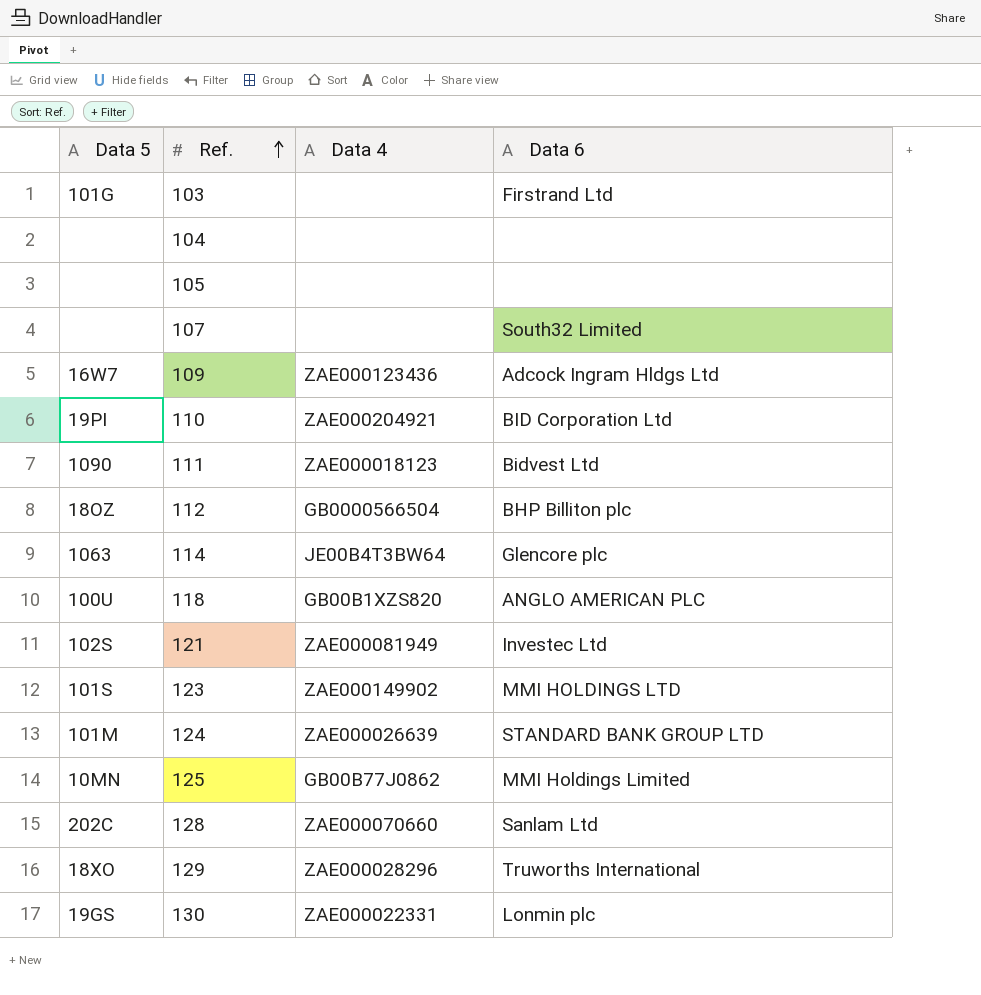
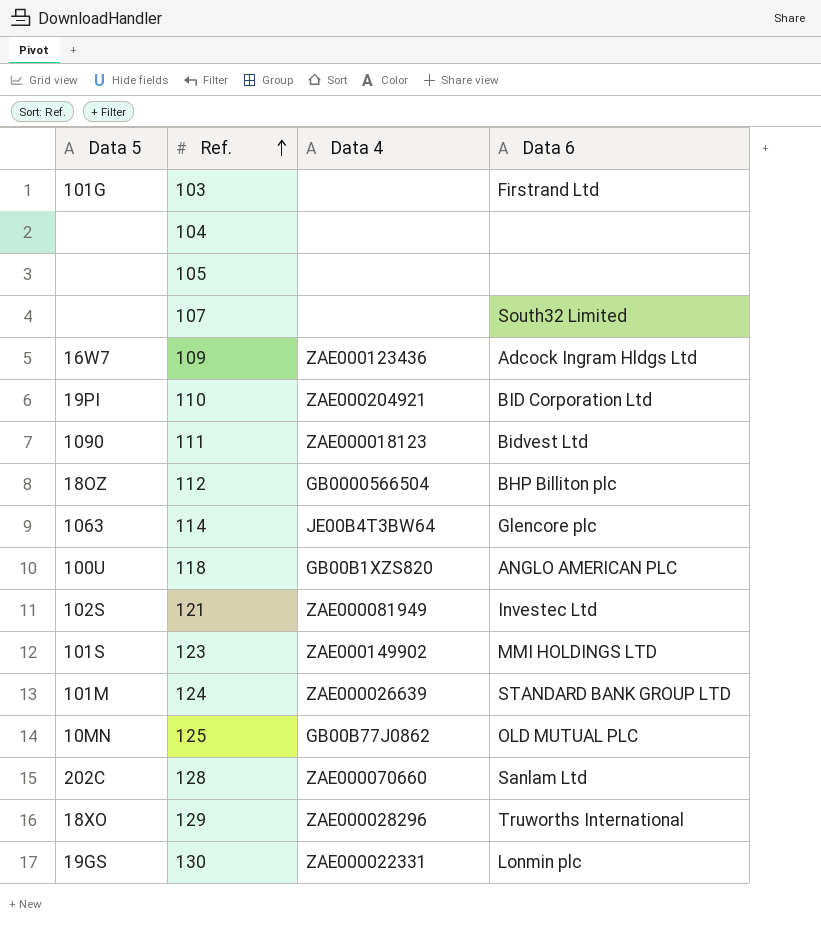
125 | Data 6: MMI Holdings Limited -> OLD MUTUAL PLC

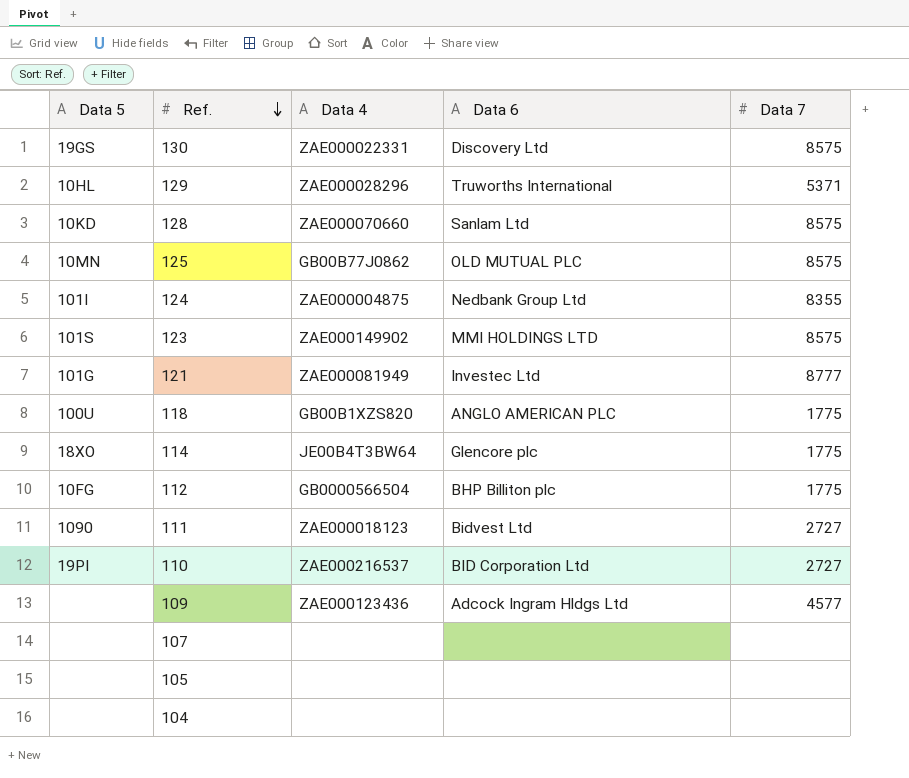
row order: Ref. ascending -> Ref. descending
column Data 7 | position: none -> 5
row 103: 101G | none | Firstrand Ltd -> none
130 | Data 6: Lonmin plc -> Discovery Ltd
129 | Data 5: 18XO -> 10HL
128 | Data 5: 202C -> 10KD
124 | Data 5: 101M -> 101I
124 | Data 4: ZAE000026639 -> ZAE000004875
124 | Data 6: STANDARD BANK GROUP LTD -> Nedbank Group Ltd
121 | Data 5: 102S -> 101G
114 | Data 5: 1063 -> 18XO
112 | Data 5: 18OZ -> 10FG
110 | Data 4: ZAE000204921 -> ZAE000216537
109 | Data 5: 16W7 -> none
107 | Data 6: South32 Limited -> none

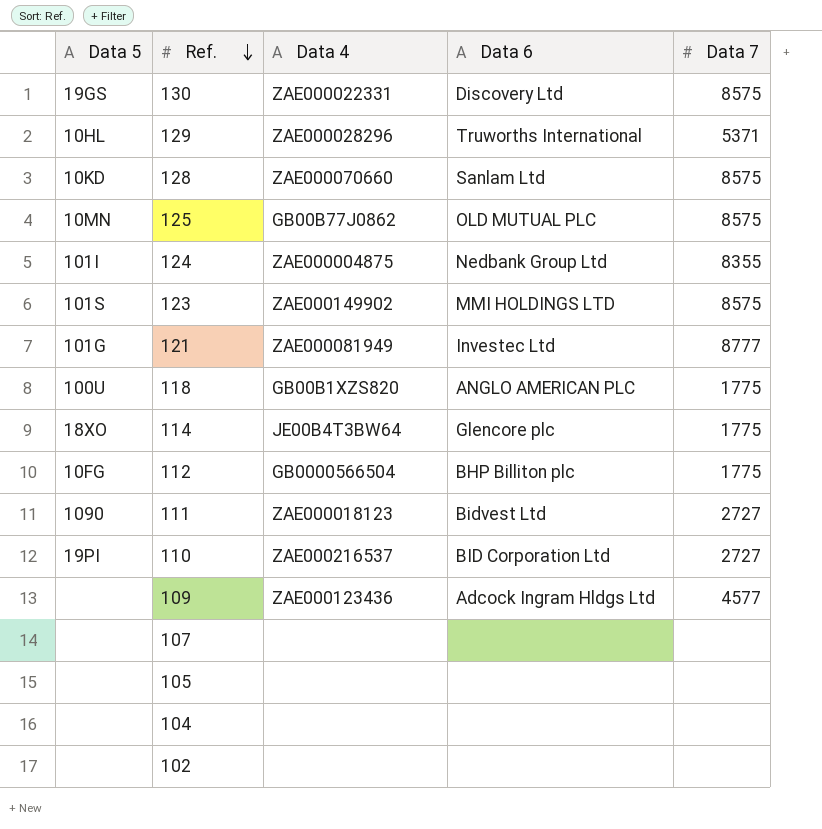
row 102: none -> none | none | none | none

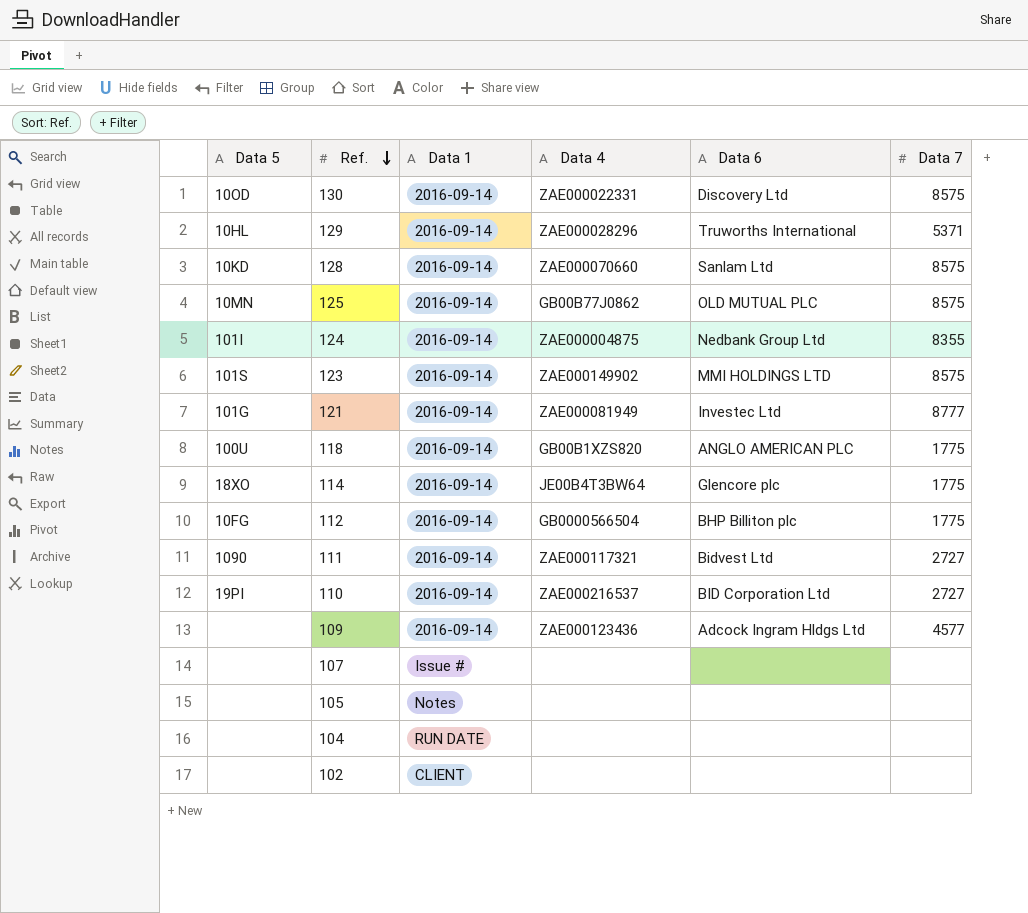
column Data 1 | position: none -> 3
130 | Data 5: 19GS -> 10OD
111 | Data 4: ZAE000018123 -> ZAE000117321

